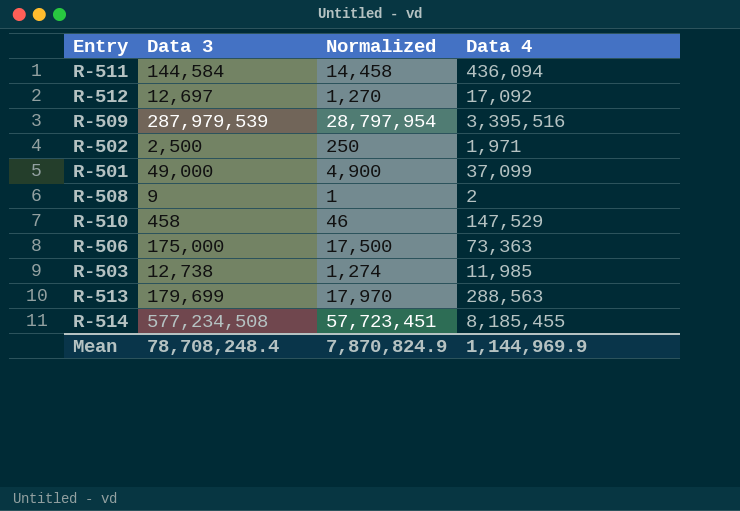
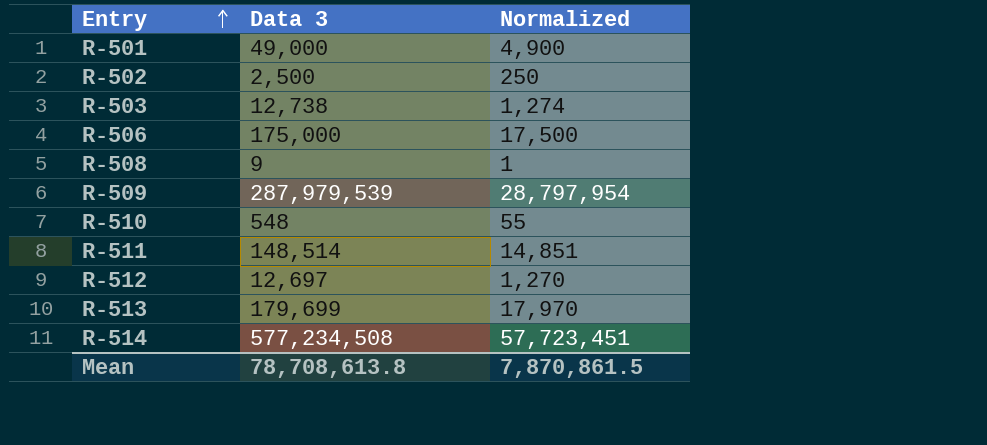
row order: none -> Entry ascending
column Data 4 | position: 4 -> none
R-510 | Data 3: 458 -> 548
R-510 | Normalized: 46 -> 55
R-511 | Data 3: 144,584 -> 148,514
R-511 | Normalized: 14,458 -> 14,851
Mean | Data 3: 78,708,248.4 -> 78,708,613.8
Mean | Normalized: 7,870,824.9 -> 7,870,861.5

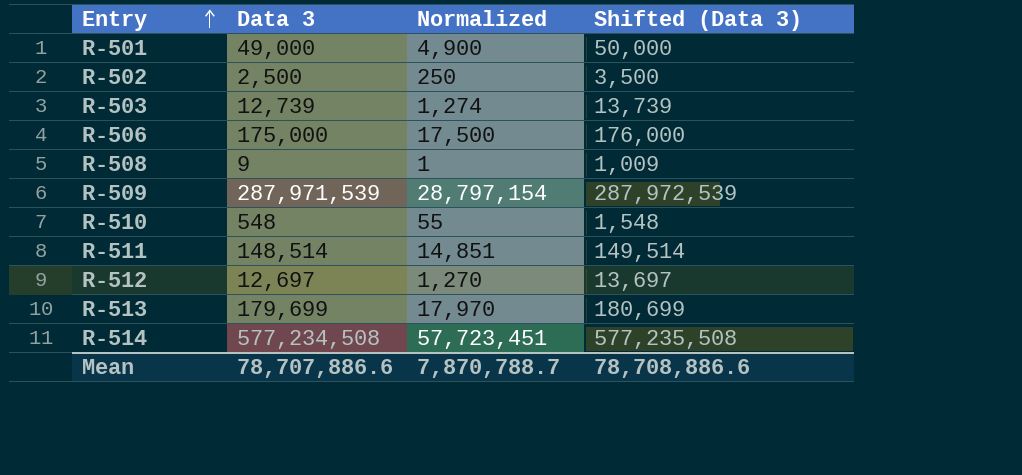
column Shifted (Data 3) | formula: none -> [Data 3] + 1000
R-503 | Data 3: 12,738 -> 12,739
R-509 | Data 3: 287,979,539 -> 287,971,539
R-509 | Normalized: 28,797,954 -> 28,797,154
Mean | Data 3: 78,708,613.8 -> 78,707,886.6
Mean | Normalized: 7,870,861.5 -> 7,870,788.7

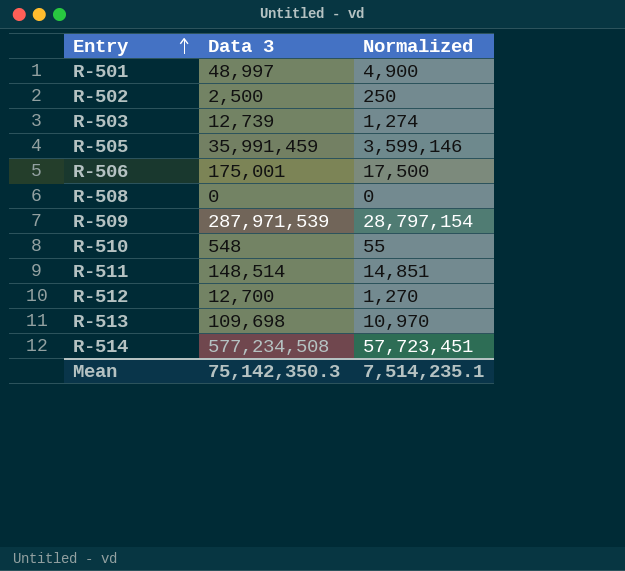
column Shifted (Data 3) | formula: [Data 3] + 1000 -> none
R-501 | Data 3: 49,000 -> 48,997
row R-505: none -> 35,991,459 | 3,599,146
R-506 | Data 3: 175,000 -> 175,001
R-508 | Data 3: 9 -> 0
R-508 | Normalized: 1 -> 0
R-512 | Data 3: 12,697 -> 12,700
R-513 | Data 3: 179,699 -> 109,698
R-513 | Normalized: 17,970 -> 10,970
Mean | Data 3: 78,707,886.6 -> 75,142,350.3
Mean | Normalized: 7,870,788.7 -> 7,514,235.1

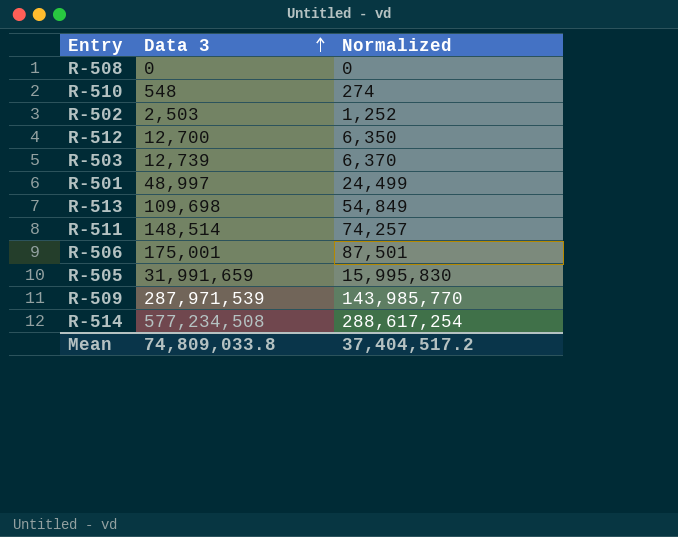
row order: Entry ascending -> Data 3 ascending
column Normalized | formula: [Data 3] * 0.1 -> [Data 3] * 0.5
R-502 | Data 3: 2,500 -> 2,503
R-505 | Data 3: 35,991,459 -> 31,991,659
Mean | Data 3: 75,142,350.3 -> 74,809,033.8
Mean | Normalized: 7,514,235.1 -> 37,404,517.2

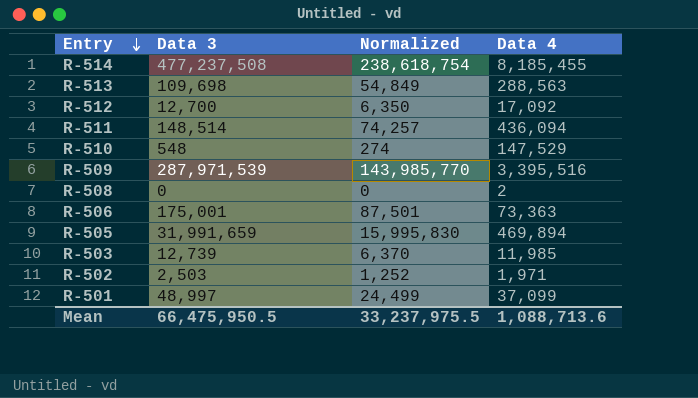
row order: Data 3 ascending -> Entry descending
column Data 4 | position: none -> 4
R-514 | Data 3: 577,234,508 -> 477,237,508
R-514 | Normalized: 288,617,254 -> 238,618,754
Mean | Data 3: 74,809,033.8 -> 66,475,950.5
Mean | Normalized: 37,404,517.2 -> 33,237,975.5

